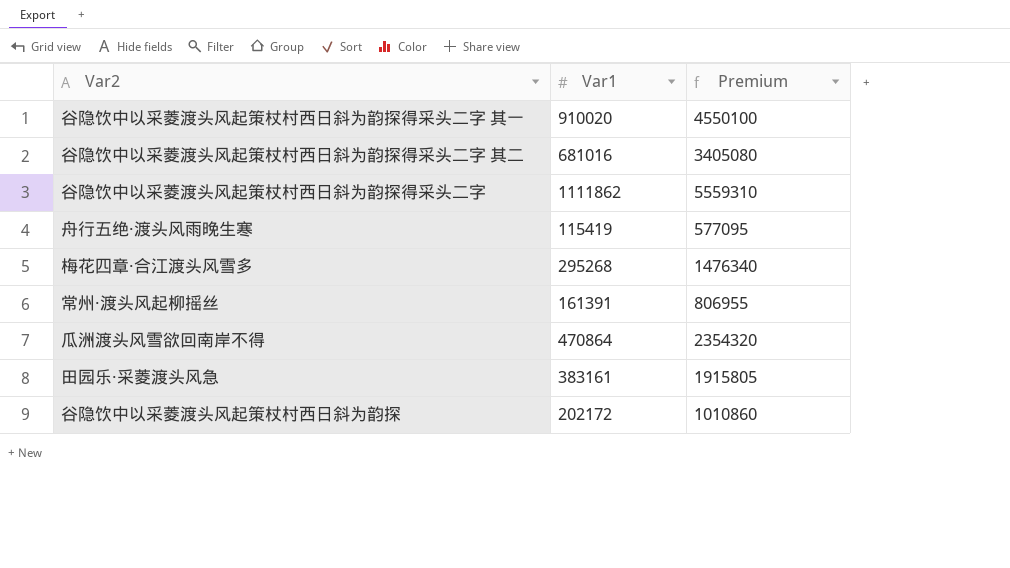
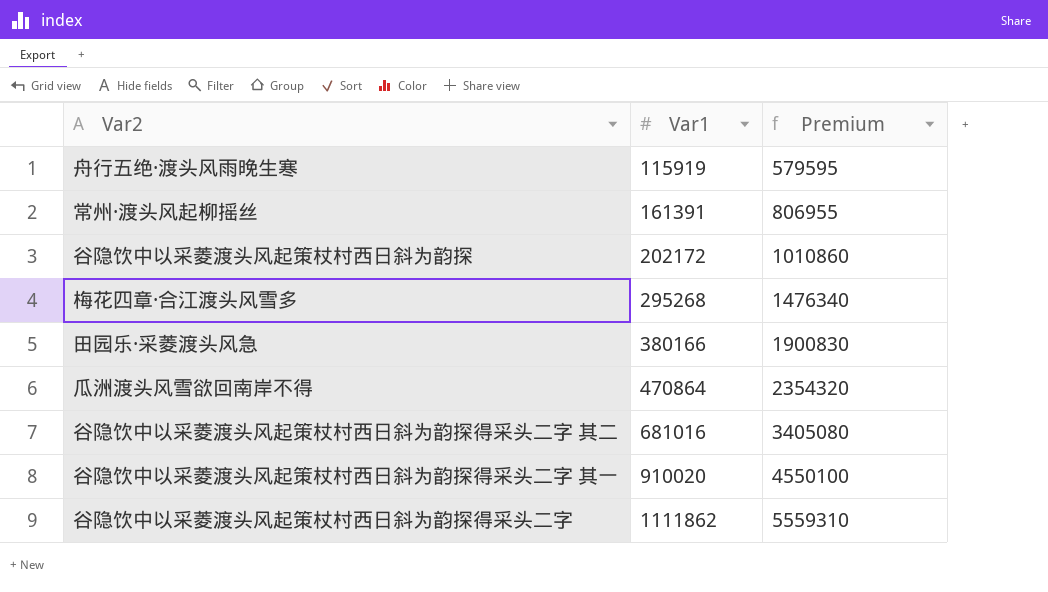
row order: none -> Var1 ascending
舟行五绝·渡头风雨晚生寒 | Var1: 115419 -> 115919
舟行五绝·渡头风雨晚生寒 | Premium: 577095 -> 579595
田园乐·采菱渡头风急 | Var1: 383161 -> 380166
田园乐·采菱渡头风急 | Premium: 1915805 -> 1900830

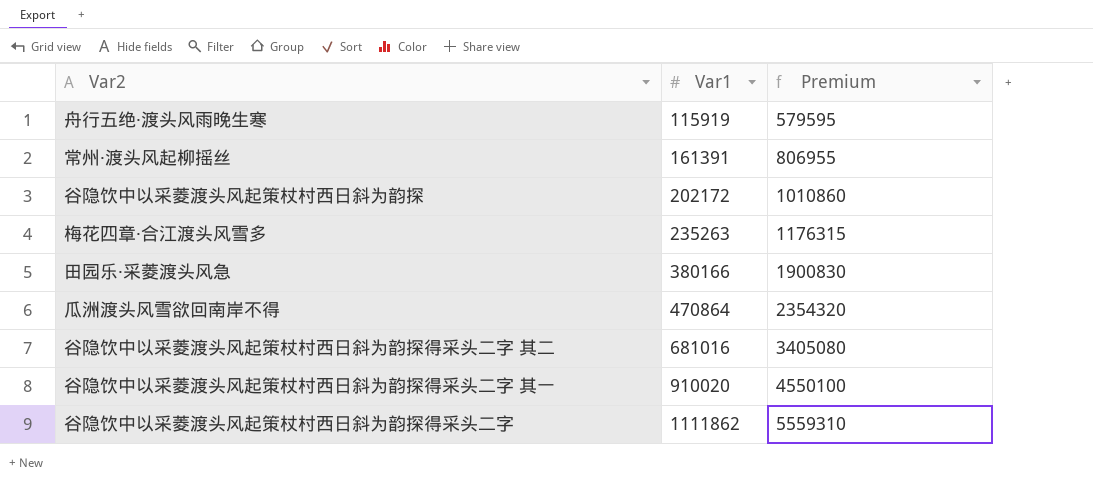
梅花四章·合江渡头风雪多 | Var1: 295268 -> 235263
梅花四章·合江渡头风雪多 | Premium: 1476340 -> 1176315

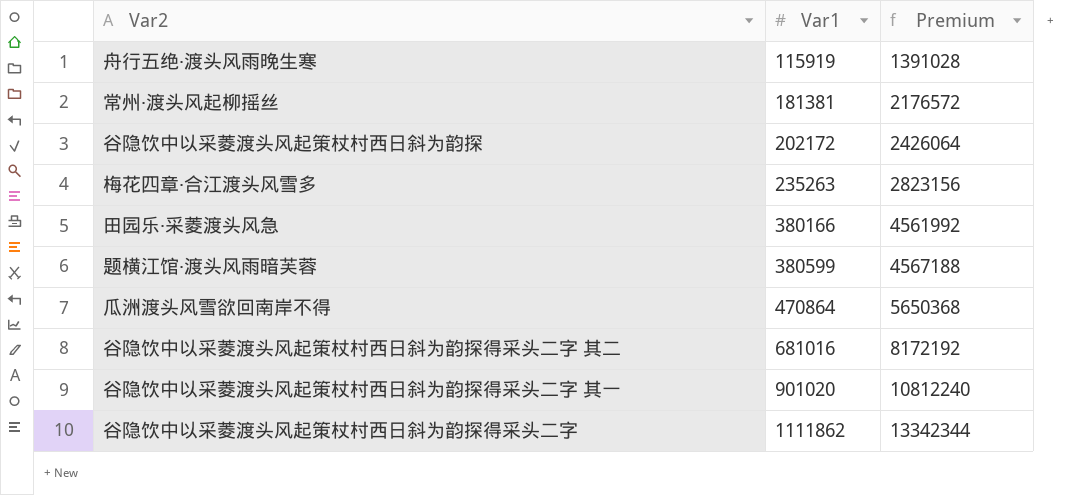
column Premium | formula: [Var1] * 5 -> [Var1] * 12
常州·渡头风起柳摇丝 | Var1: 161391 -> 181381
row 题横江馆·渡头风雨暗芙蓉: none -> 380599 | 4567188
谷隐饮中以采菱渡头风起策杖村西日斜为韵探得采头二字 其一 | Var1: 910020 -> 901020

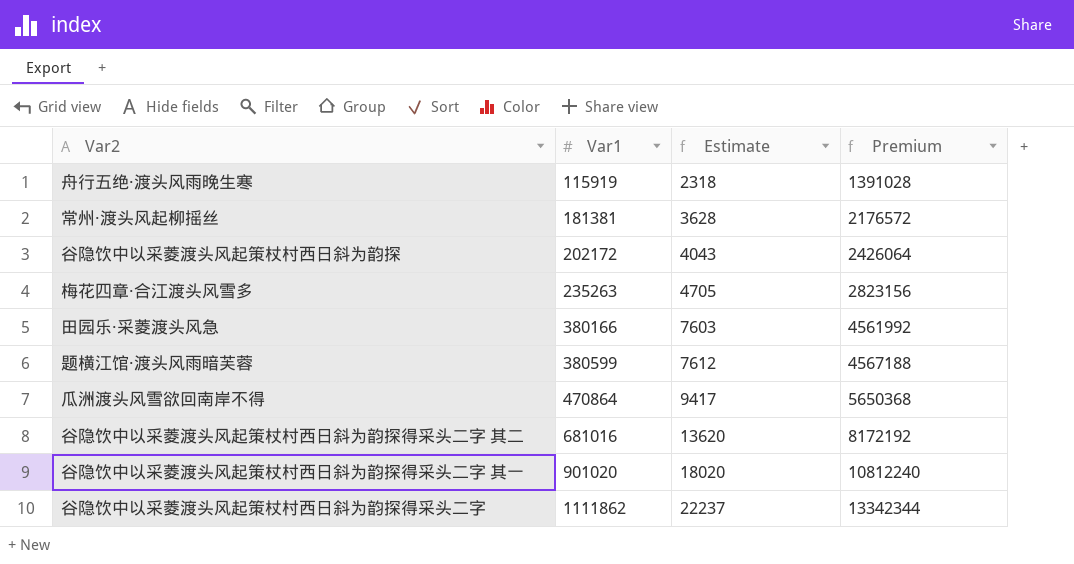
column Estimate | formula: none -> [Var1] * 0.02

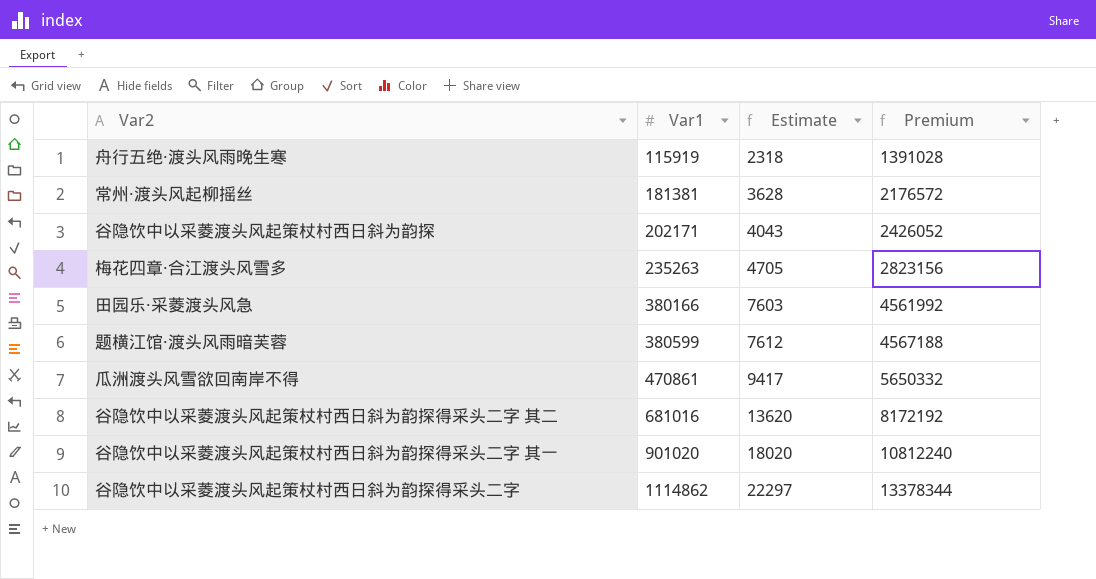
谷隐饮中以采菱渡头风起策杖村西日斜为韵探 | Var1: 202172 -> 202171
谷隐饮中以采菱渡头风起策杖村西日斜为韵探 | Premium: 2426064 -> 2426052
瓜洲渡头风雪欲回南岸不得 | Var1: 470864 -> 470861
瓜洲渡头风雪欲回南岸不得 | Premium: 5650368 -> 5650332
谷隐饮中以采菱渡头风起策杖村西日斜为韵探得采头二字 | Var1: 1111862 -> 1114862
谷隐饮中以采菱渡头风起策杖村西日斜为韵探得采头二字 | Estimate: 22237 -> 22297
谷隐饮中以采菱渡头风起策杖村西日斜为韵探得采头二字 | Premium: 13342344 -> 13378344

